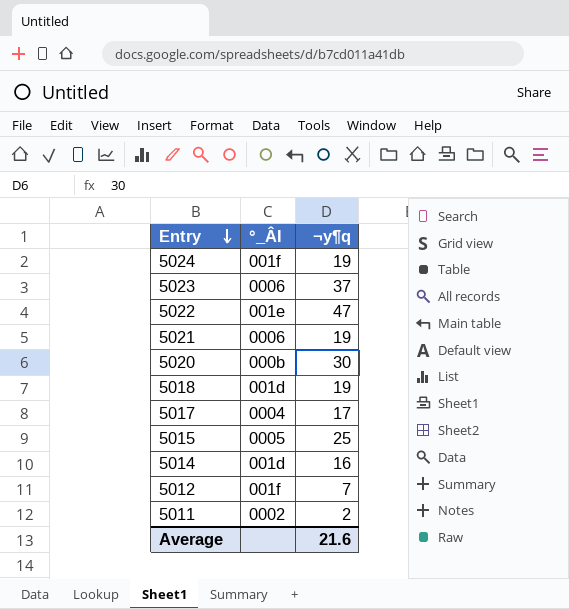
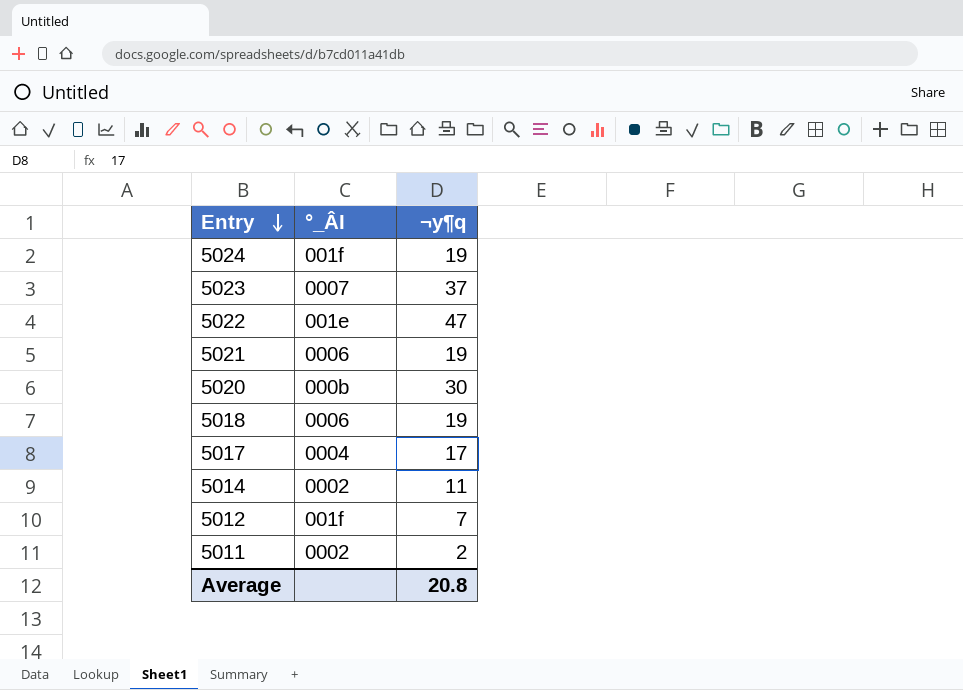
row 5015: 0005 | 25 -> none
5023 | °_ÂI: 0006 -> 0007
5018 | °_ÂI: 001d -> 0006
5014 | °_ÂI: 001d -> 0002
5014 | ¬y¶q: 16 -> 11
Average | ¬y¶q: 21.6 -> 20.8

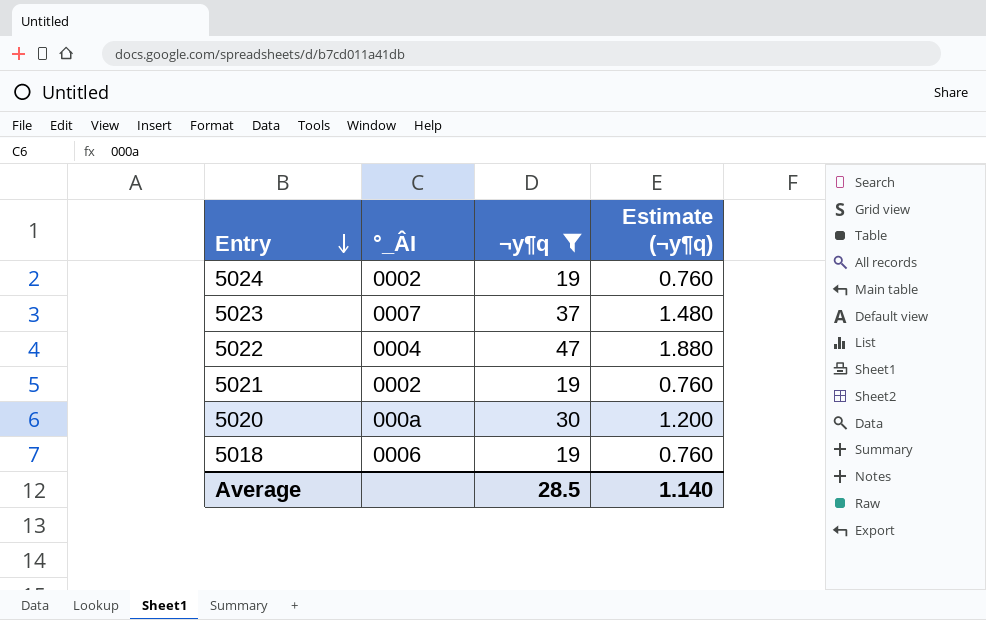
filter: none -> ¬y¶q >= 19
column Estimate (¬y¶q) | formula: none -> [¬y¶q] * 0.04
5024 | °_ÂI: 001f -> 0002
5022 | °_ÂI: 001e -> 0004
5021 | °_ÂI: 0006 -> 0002
5020 | °_ÂI: 000b -> 000a
Average | ¬y¶q: 20.8 -> 28.5

